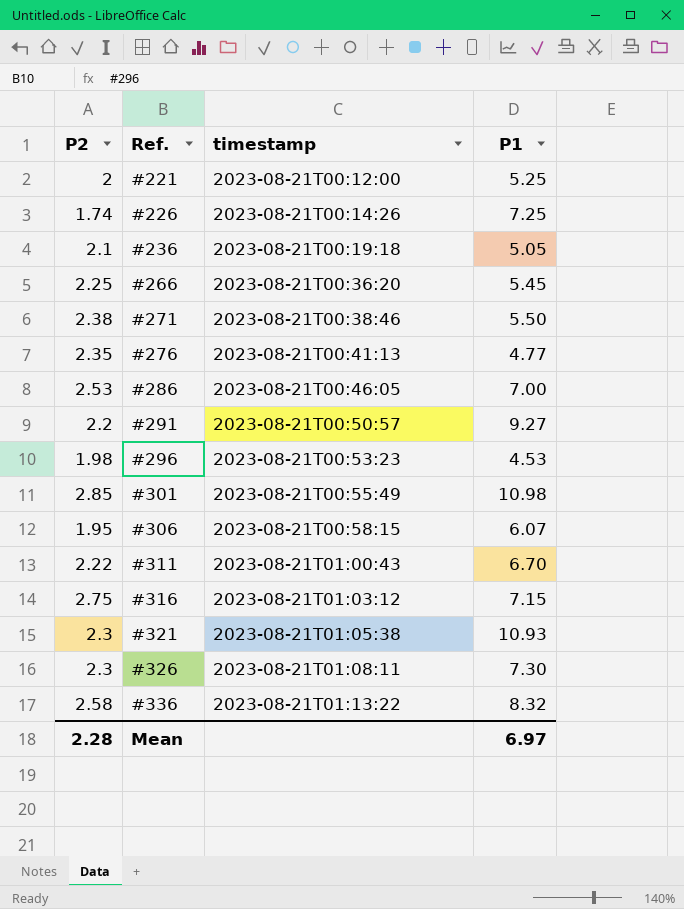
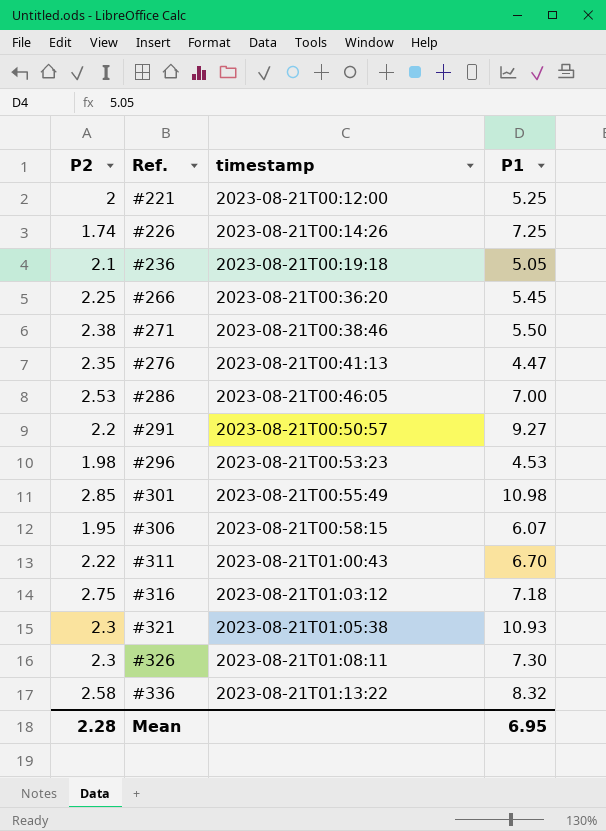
#276 | P1: 4.77 -> 4.47
#316 | P1: 7.15 -> 7.18
Mean | P1: 6.97 -> 6.95

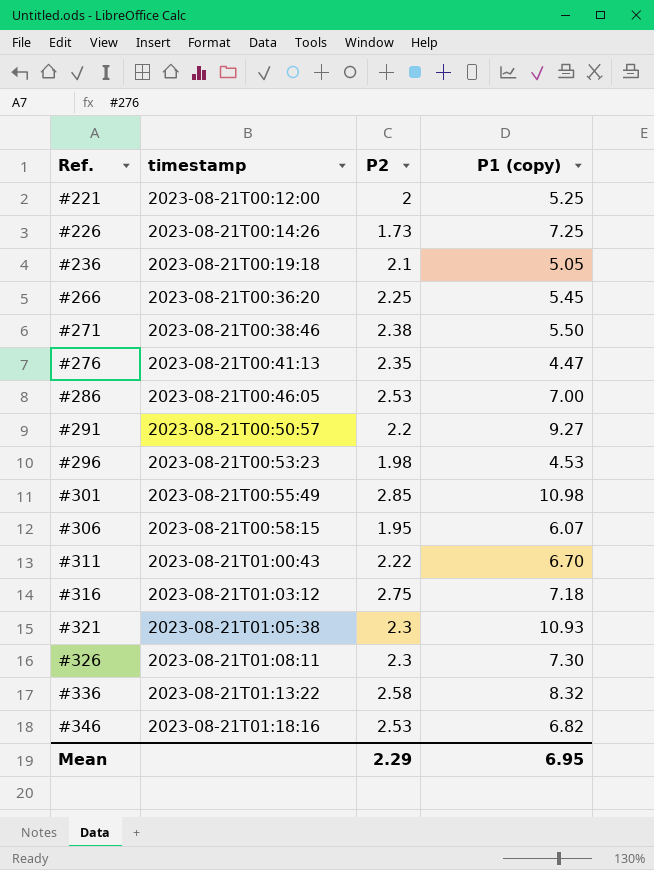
column P2 | position: 1 -> 3
column name: P1 -> P1 (copy)
#226 | P2: 1.74 -> 1.73
row #346: none -> 2023-08-21T01:18:16 | 2.53 | 6.82
Mean | P2: 2.28 -> 2.29

